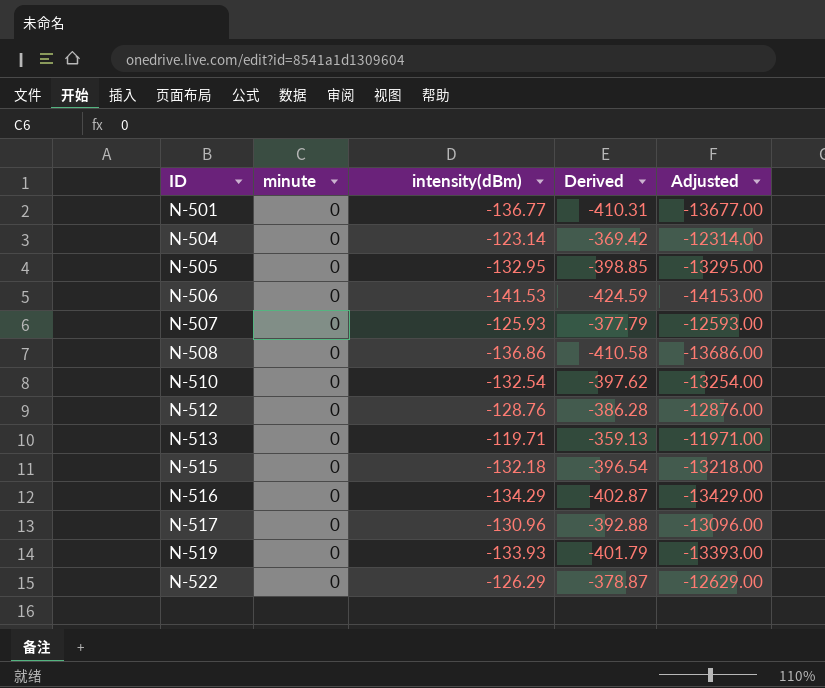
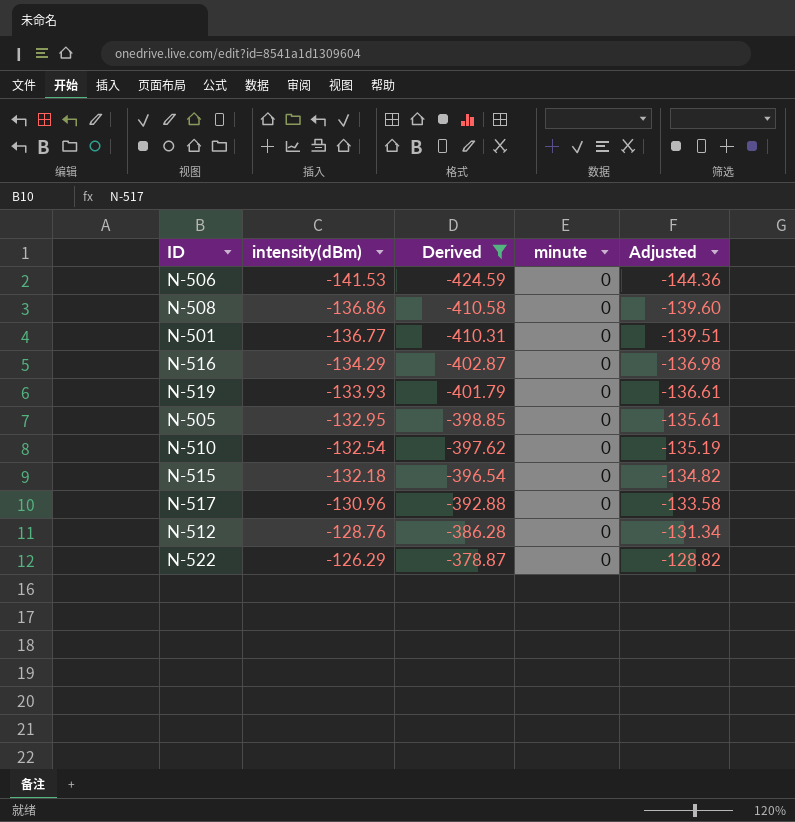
filter: none -> Derived <= -378.87
row order: ID ascending -> intensity(dBm) ascending
column minute | position: 2 -> 4
column Adjusted | formula: [intensity(dBm)] * 100 -> [intensity(dBm)] * 1.02

